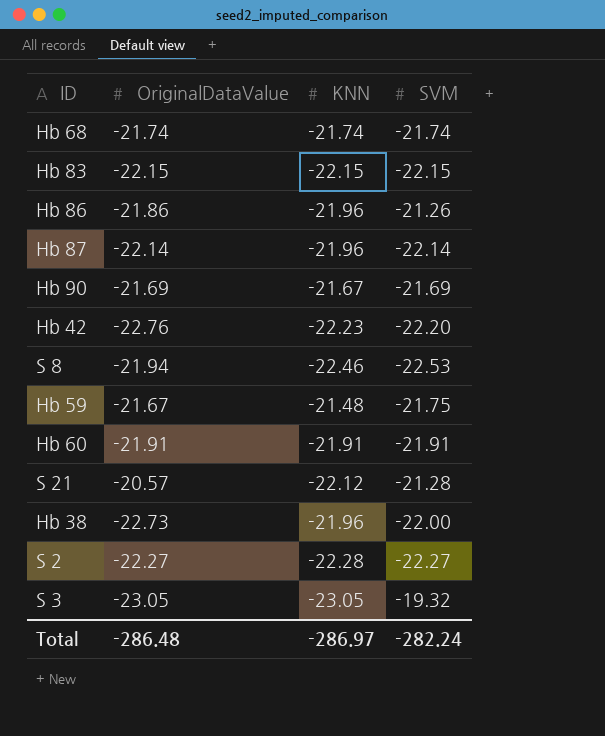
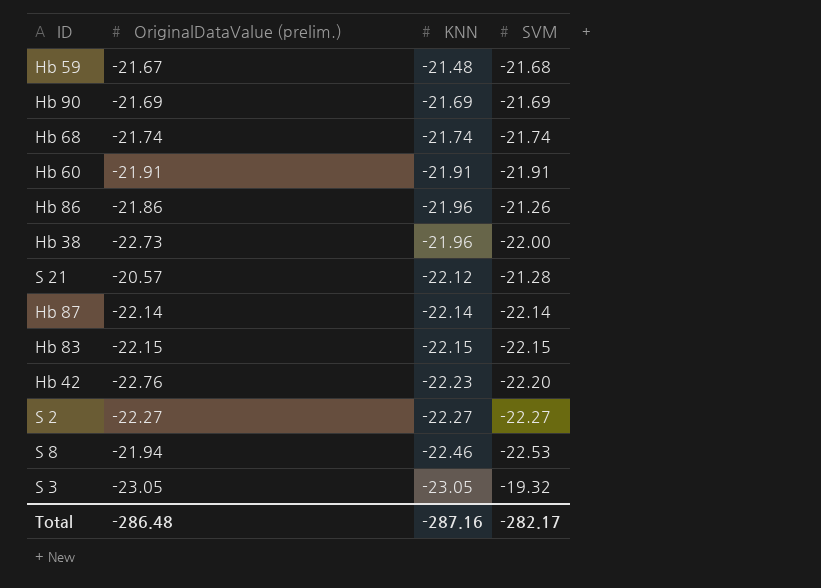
row order: none -> KNN descending
column name: OriginalDataValue -> OriginalDataValue (prelim.)
Hb 59 | SVM: -21.75 -> -21.68
Hb 90 | KNN: -21.67 -> -21.69
Hb 87 | KNN: -21.96 -> -22.14
S 2 | KNN: -22.28 -> -22.27
Total | KNN: -286.97 -> -287.16
Total | SVM: -282.24 -> -282.17

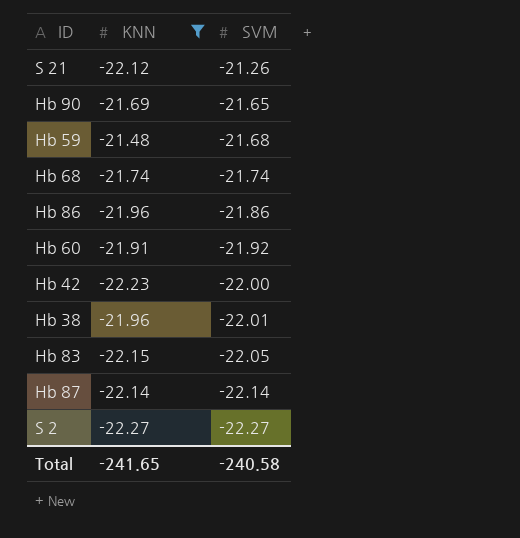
filter: none -> KNN >= -22.27
row order: KNN descending -> SVM descending
column OriginalDataValue (prelim.) | position: 2 -> none
S 21 | SVM: -21.28 -> -21.26
Hb 90 | SVM: -21.69 -> -21.65
Hb 86 | SVM: -21.26 -> -21.86
Hb 60 | SVM: -21.91 -> -21.92
Hb 42 | SVM: -22.20 -> -22.00
Hb 38 | SVM: -22.00 -> -22.01
Hb 83 | SVM: -22.15 -> -22.05
Total | KNN: -287.16 -> -241.65
Total | SVM: -282.17 -> -240.58

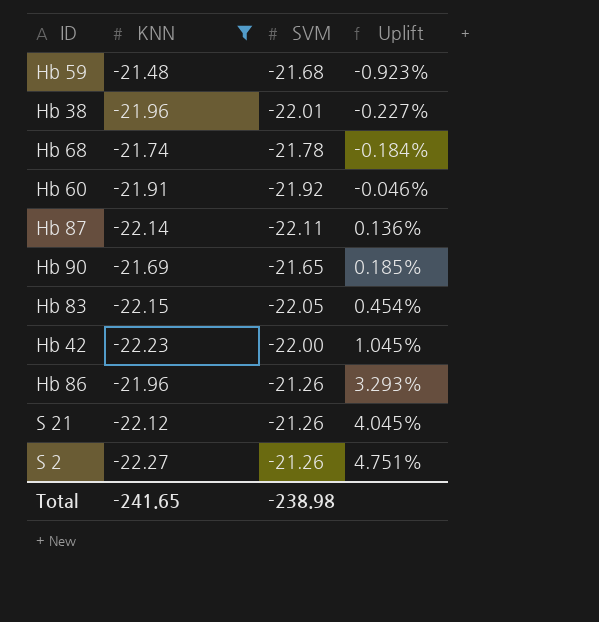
row order: SVM descending -> Uplift ascending
column Uplift | formula: none -> ([KNN] - [SVM]) / [SVM]
Hb 68 | SVM: -21.74 -> -21.78
Hb 87 | SVM: -22.14 -> -22.11
Hb 86 | SVM: -21.86 -> -21.26
S 2 | SVM: -22.27 -> -21.26
Total | SVM: -240.58 -> -238.98

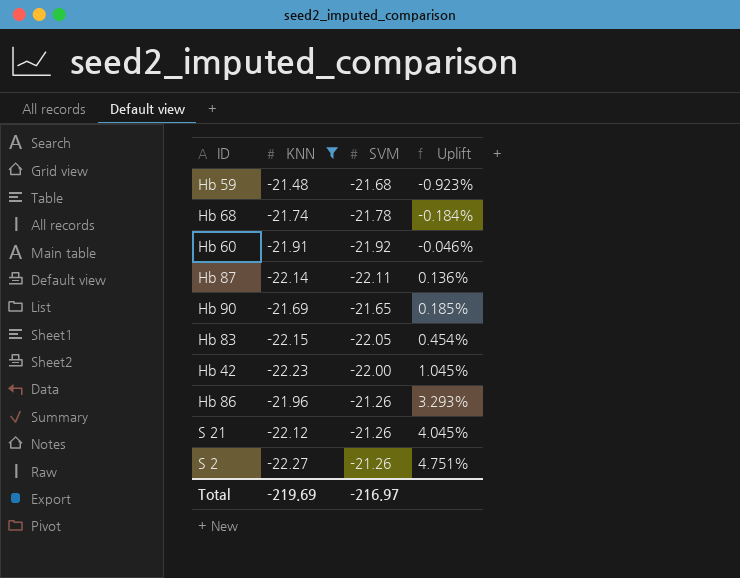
row Hb 38: -21.96 | -22.01 | -0.227% -> none
Total | KNN: -241.65 -> -219.69
Total | SVM: -238.98 -> -216.97

